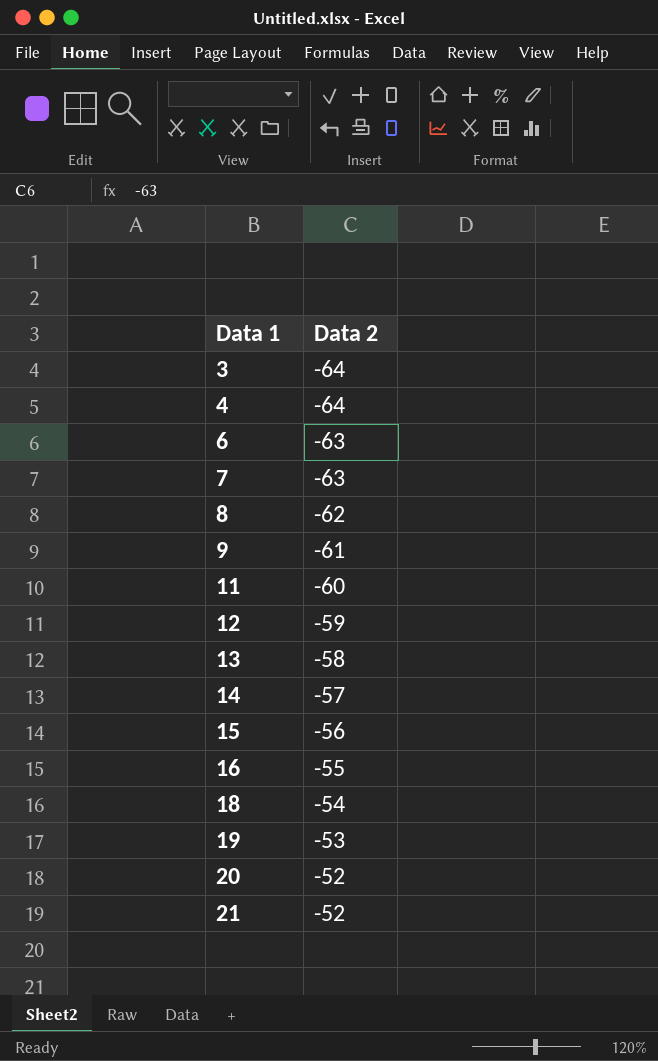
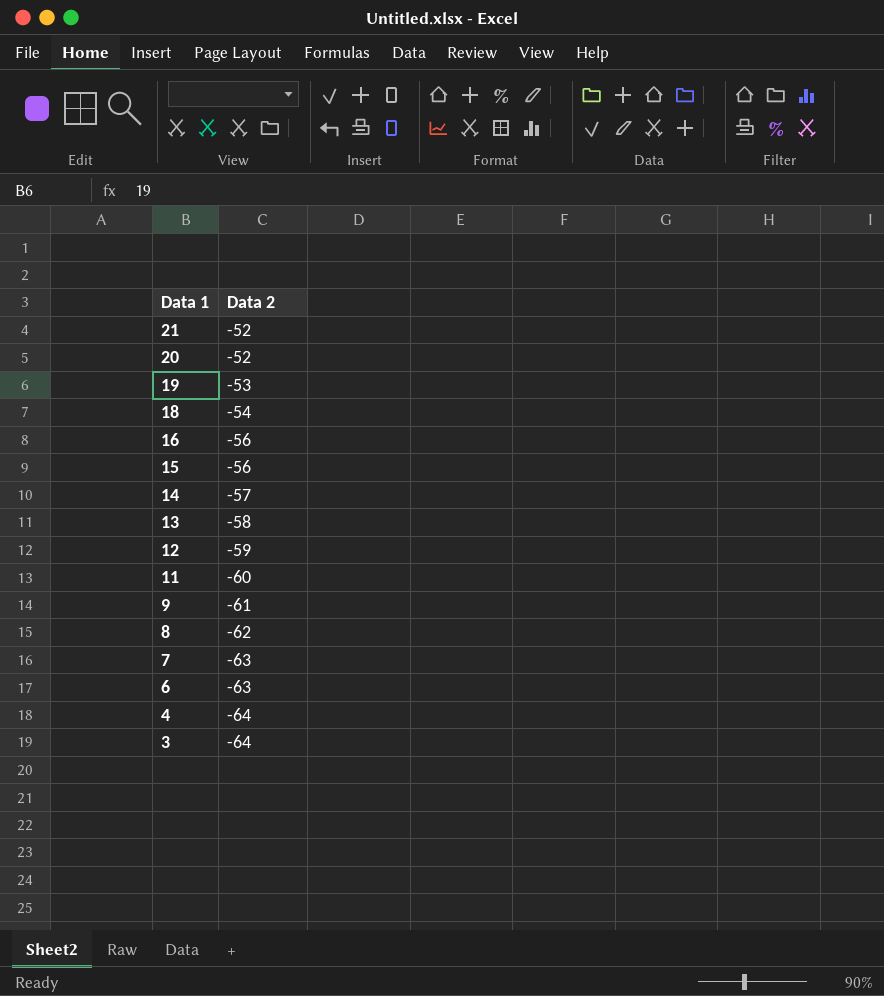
row order: Data 1 ascending -> Data 1 descending
16 | Data 2: -55 -> -56

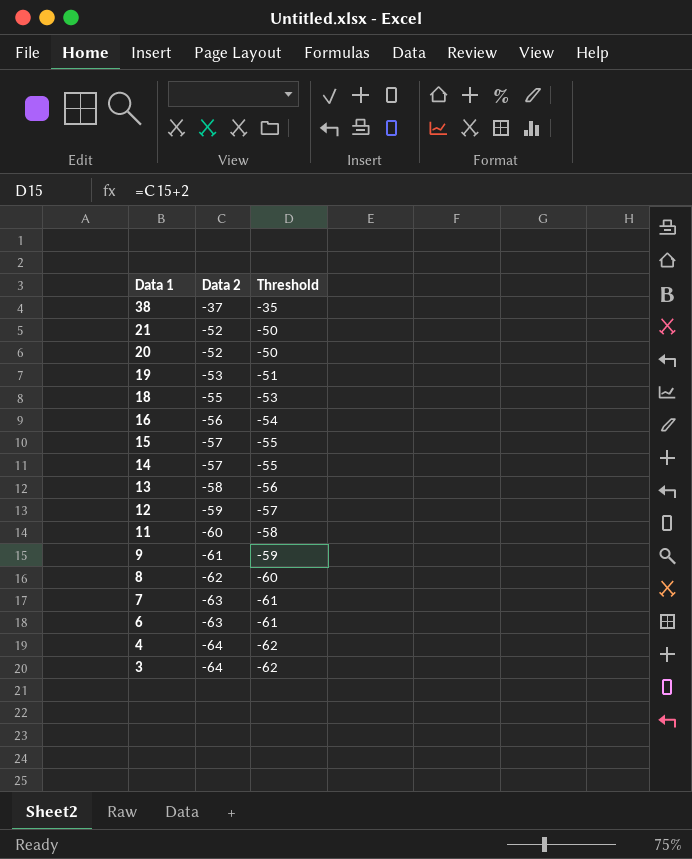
column Threshold | formula: none -> [Data 2] + 2
row 38: none -> -37 | -35
18 | Data 2: -54 -> -55
15 | Data 2: -56 -> -57

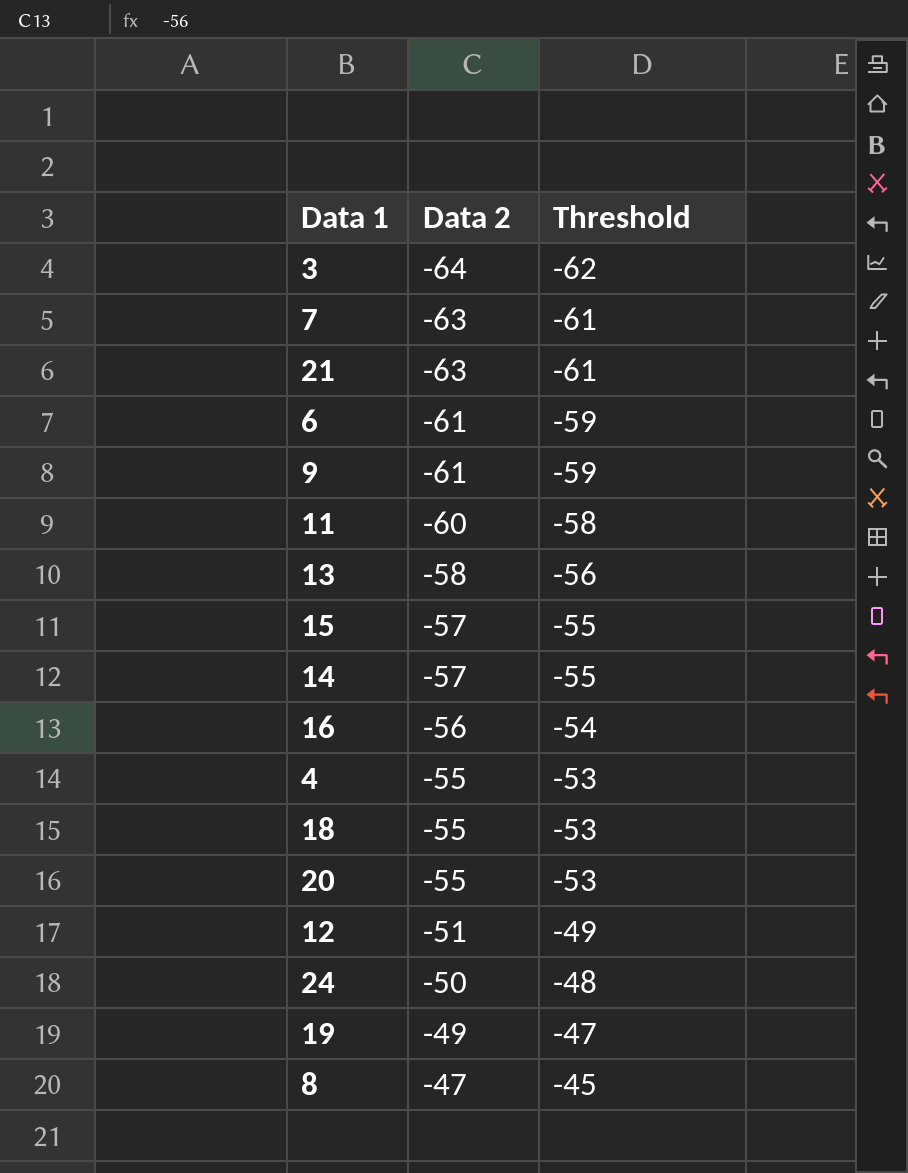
row order: Data 1 descending -> Data 2 ascending
row 38: -37 | -35 -> none
21 | Data 2: -52 -> -63
21 | Threshold: -50 -> -61
6 | Data 2: -63 -> -61
6 | Threshold: -61 -> -59
4 | Data 2: -64 -> -55
4 | Threshold: -62 -> -53
20 | Data 2: -52 -> -55
20 | Threshold: -50 -> -53
12 | Data 2: -59 -> -51
12 | Threshold: -57 -> -49
row 24: none -> -50 | -48
19 | Data 2: -53 -> -49
19 | Threshold: -51 -> -47
8 | Data 2: -62 -> -47
8 | Threshold: -60 -> -45

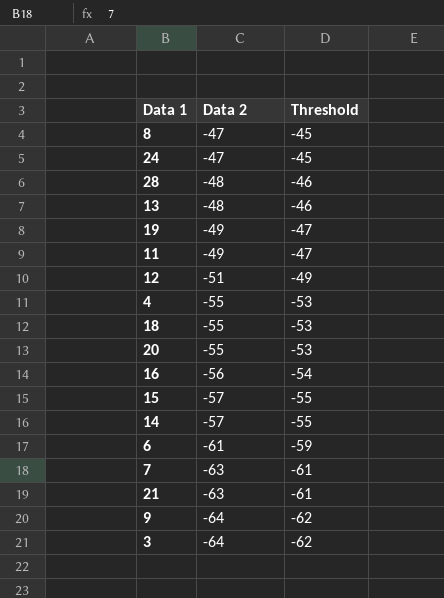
row order: Data 2 ascending -> Data 2 descending
24 | Data 2: -50 -> -47
24 | Threshold: -48 -> -45
row 28: none -> -48 | -46
13 | Data 2: -58 -> -48
13 | Threshold: -56 -> -46
11 | Data 2: -60 -> -49
11 | Threshold: -58 -> -47
9 | Data 2: -61 -> -64
9 | Threshold: -59 -> -62

